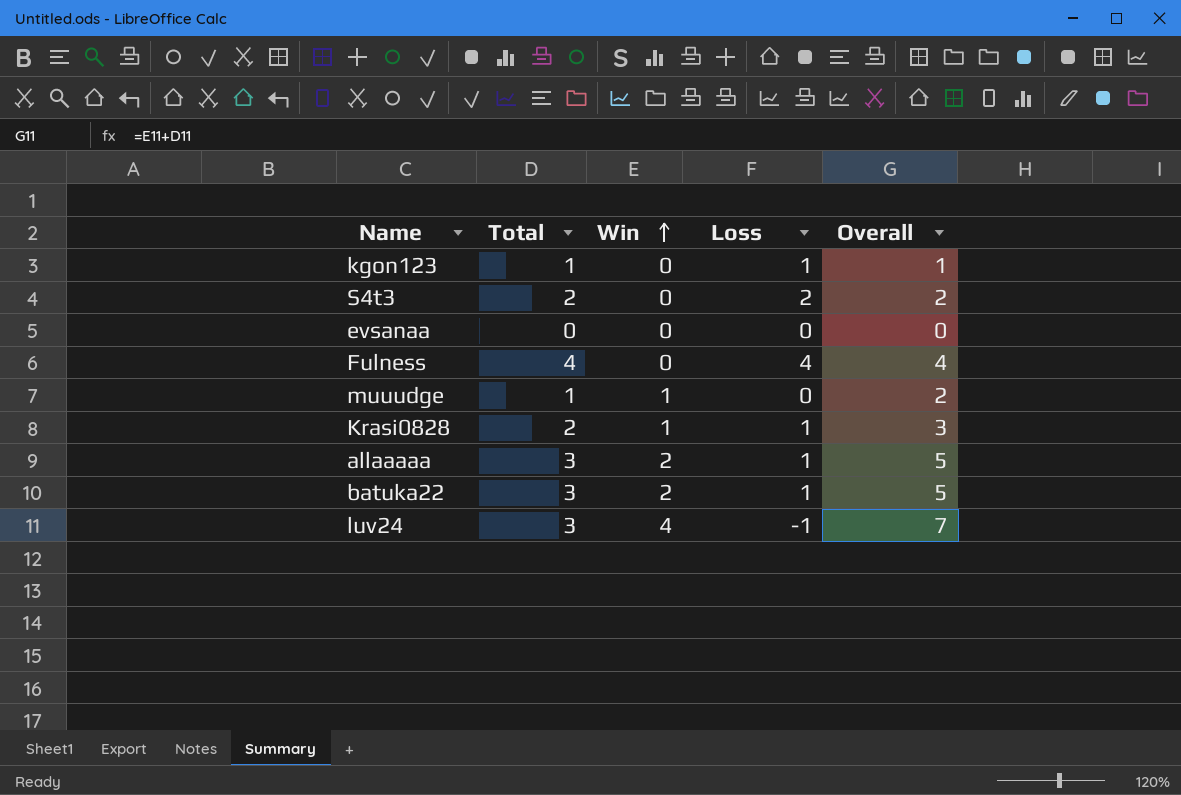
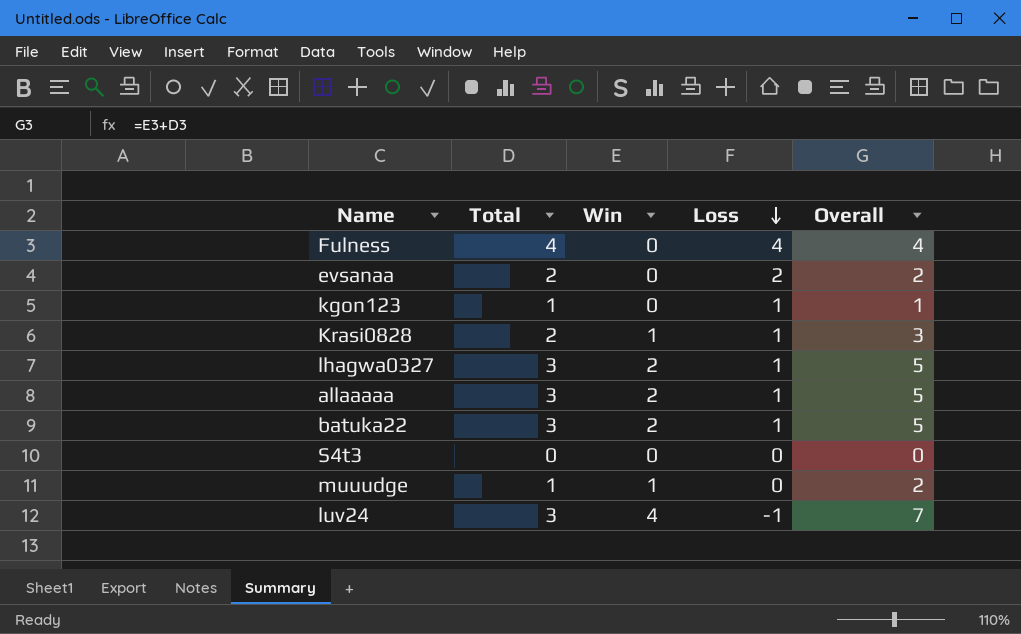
row order: Win ascending -> Loss descending
evsanaa | Total: 0 -> 2
evsanaa | Loss: 0 -> 2
evsanaa | Overall: 0 -> 2
row lhagwa0327: none -> 3 | 2 | 1 | 5
S4t3 | Total: 2 -> 0
S4t3 | Loss: 2 -> 0
S4t3 | Overall: 2 -> 0

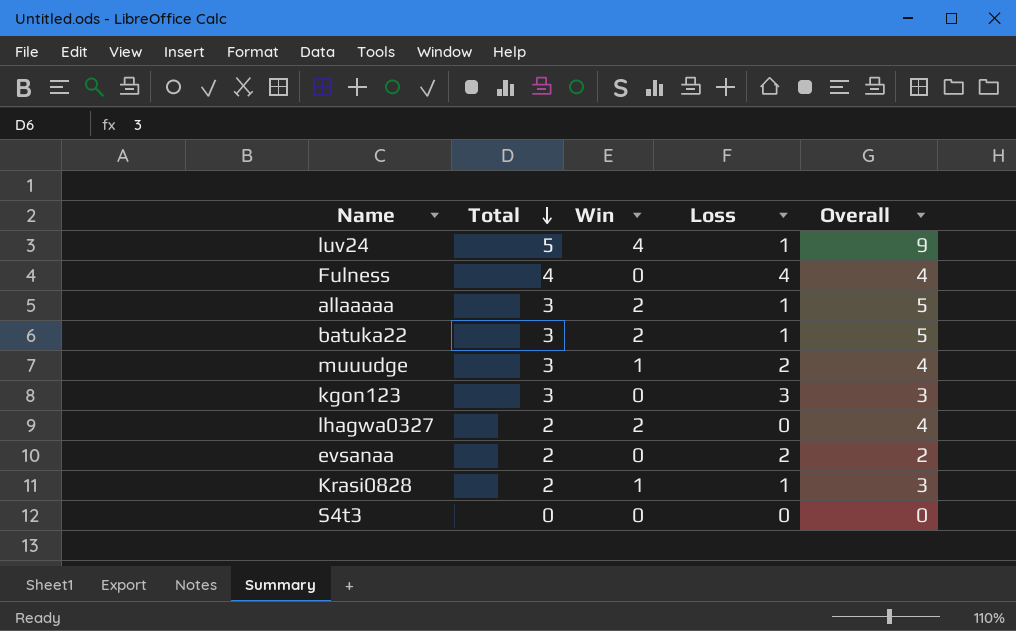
row order: Loss descending -> Total descending
luv24 | Total: 3 -> 5
luv24 | Loss: -1 -> 1
luv24 | Overall: 7 -> 9
muuudge | Total: 1 -> 3
muuudge | Loss: 0 -> 2
muuudge | Overall: 2 -> 4
kgon123 | Total: 1 -> 3
kgon123 | Loss: 1 -> 3
kgon123 | Overall: 1 -> 3
lhagwa0327 | Total: 3 -> 2
lhagwa0327 | Loss: 1 -> 0
lhagwa0327 | Overall: 5 -> 4

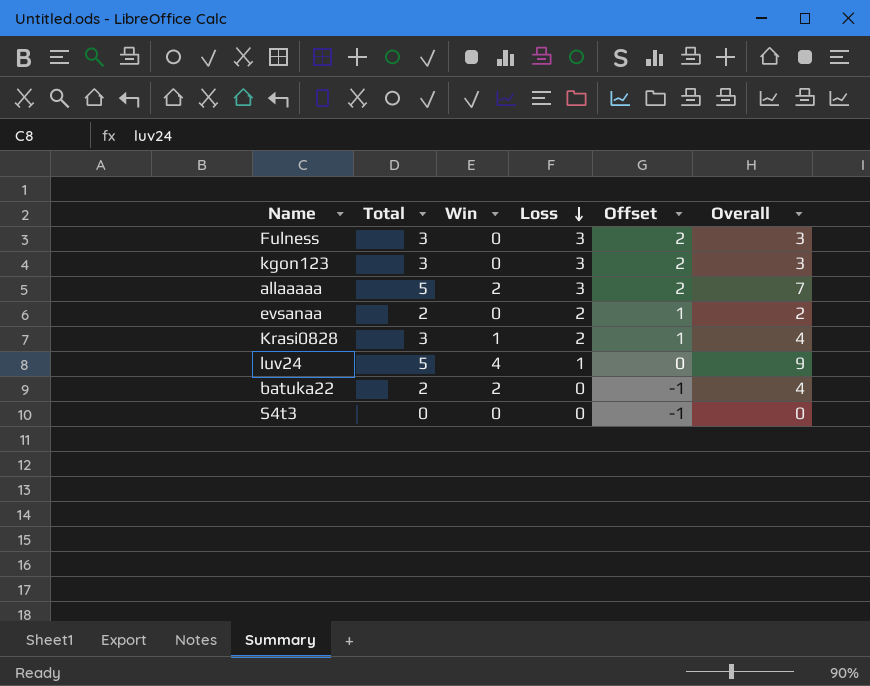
row order: Total descending -> Loss descending
column Offset | formula: none -> [Loss] - 1
row muuudge: 3 | 1 | 2 | 4 -> none
row lhagwa0327: 2 | 2 | 0 | 4 -> none
Fulness | Total: 4 -> 3
Fulness | Loss: 4 -> 3
Fulness | Overall: 4 -> 3
allaaaaa | Total: 3 -> 5
allaaaaa | Loss: 1 -> 3
allaaaaa | Overall: 5 -> 7
Krasi0828 | Total: 2 -> 3
Krasi0828 | Loss: 1 -> 2
Krasi0828 | Overall: 3 -> 4
batuka22 | Total: 3 -> 2
batuka22 | Loss: 1 -> 0
batuka22 | Overall: 5 -> 4

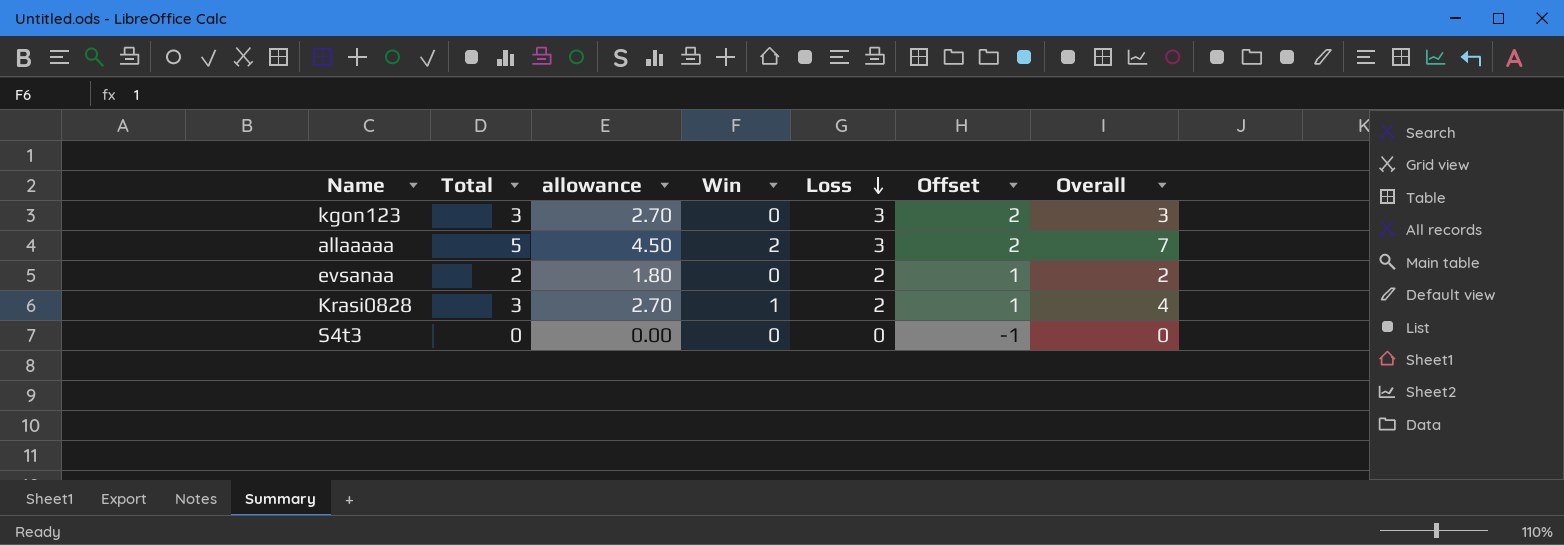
column allowance | formula: none -> [Total] * 0.9
row Fulness: 3 | 0 | 3 | 2 | 3 -> none
row luv24: 5 | 4 | 1 | 0 | 9 -> none
row batuka22: 2 | 2 | 0 | -1 | 4 -> none

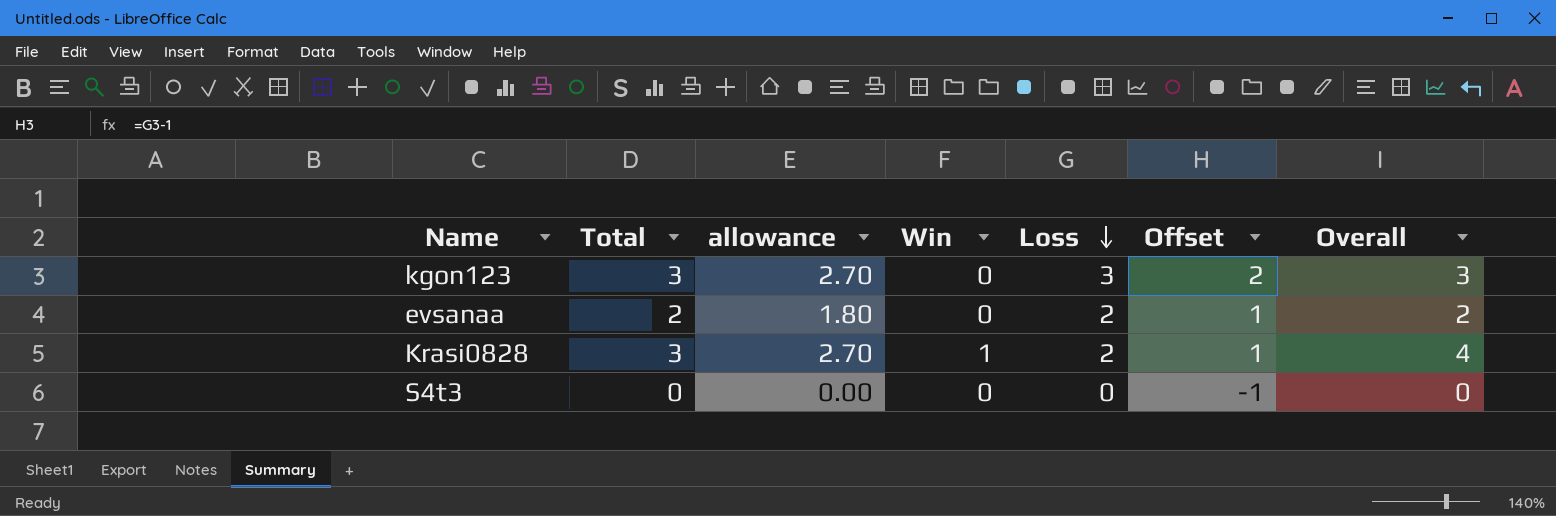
row allaaaaa: 5 | 4.50 | 2 | 3 | 2 | 7 -> none

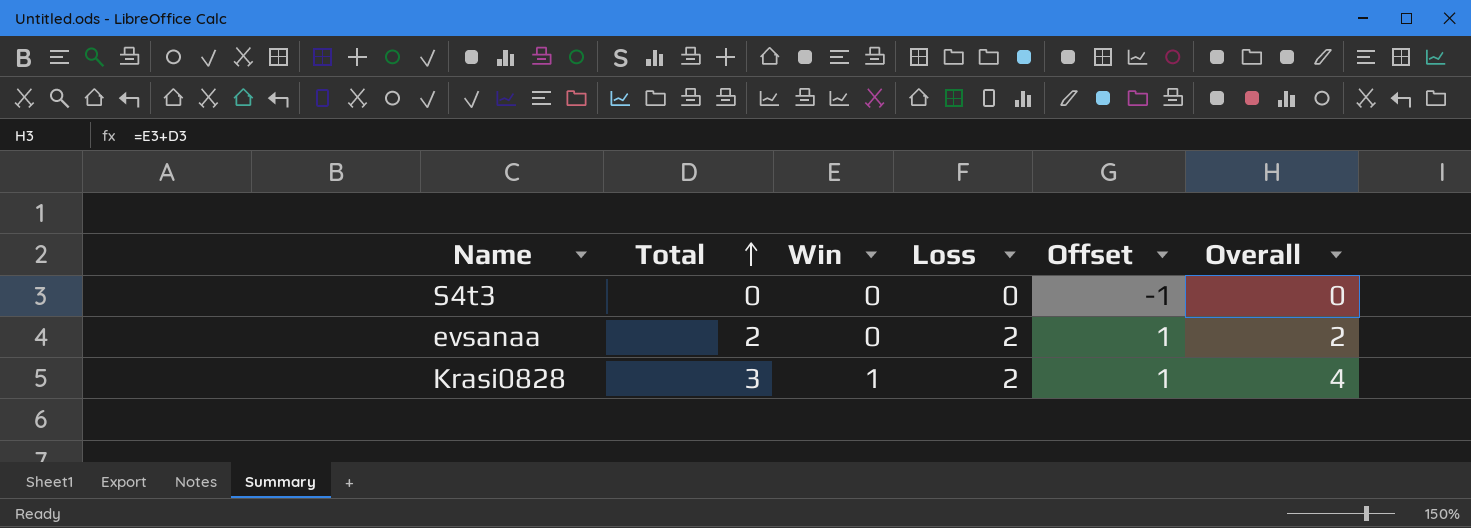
row order: Loss descending -> Total ascending
column allowance | formula: [Total] * 0.9 -> none
row kgon123: 3 | 2.70 | 0 | 3 | 2 | 3 -> none

